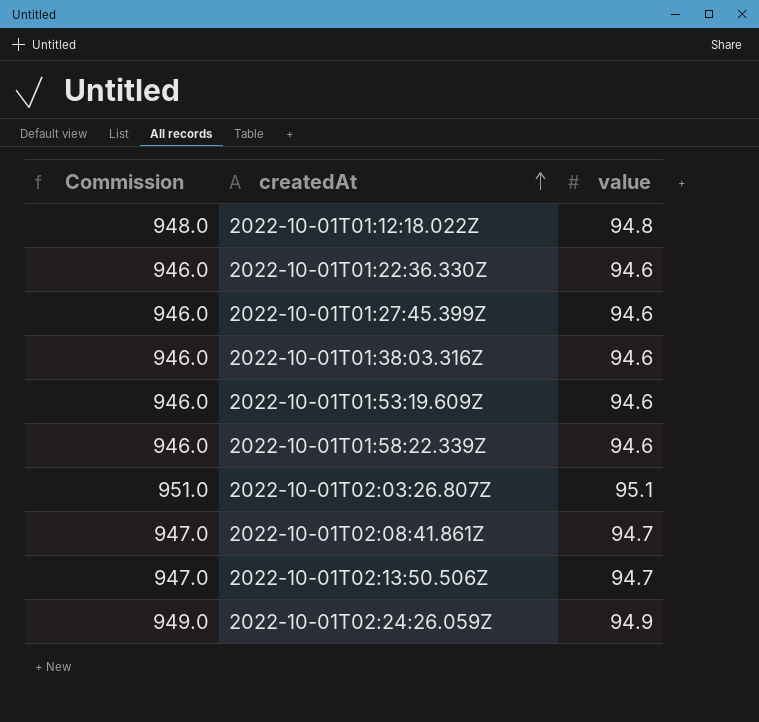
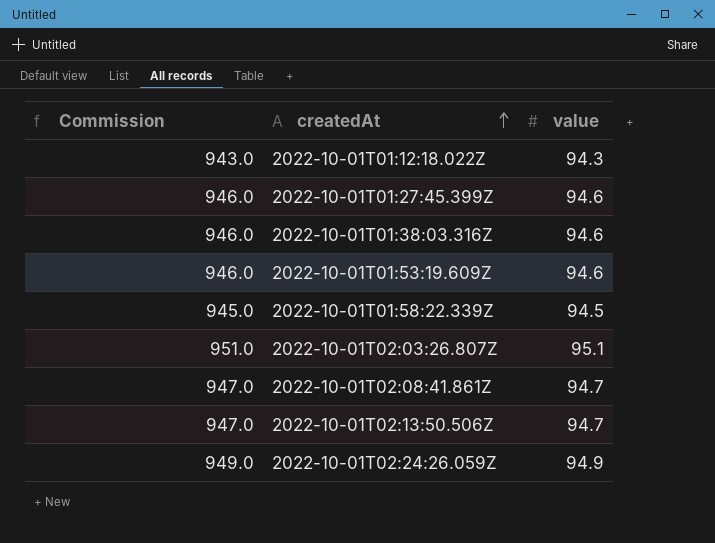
row 2022-10-01T01:22:36.330Z: 946.0 | 94.6 -> none
2022-10-01T01:12:18.022Z | Commission: 948.0 -> 943.0
2022-10-01T01:12:18.022Z | value: 94.8 -> 94.3
2022-10-01T01:58:22.339Z | Commission: 946.0 -> 945.0
2022-10-01T01:58:22.339Z | value: 94.6 -> 94.5

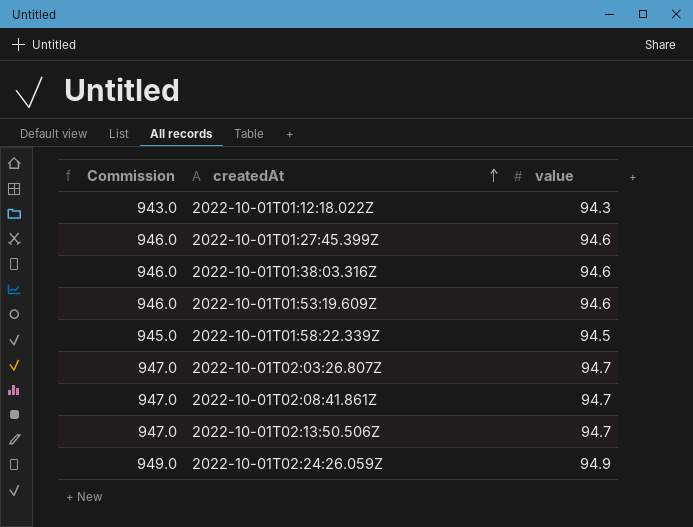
2022-10-01T02:03:26.807Z | Commission: 951.0 -> 947.0
2022-10-01T02:03:26.807Z | value: 95.1 -> 94.7

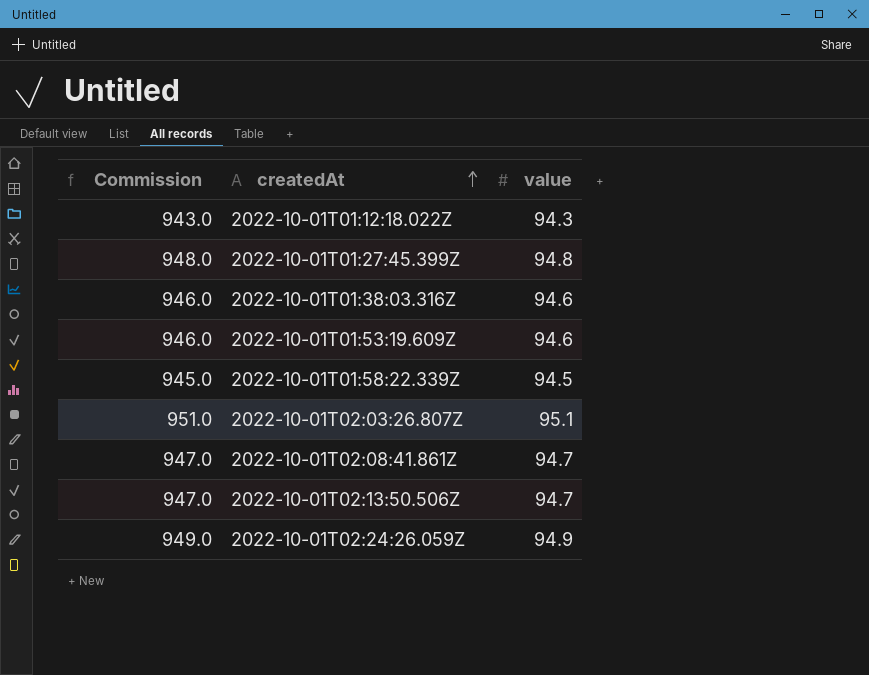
2022-10-01T01:27:45.399Z | Commission: 946.0 -> 948.0
2022-10-01T01:27:45.399Z | value: 94.6 -> 94.8
2022-10-01T02:03:26.807Z | Commission: 947.0 -> 951.0
2022-10-01T02:03:26.807Z | value: 94.7 -> 95.1

